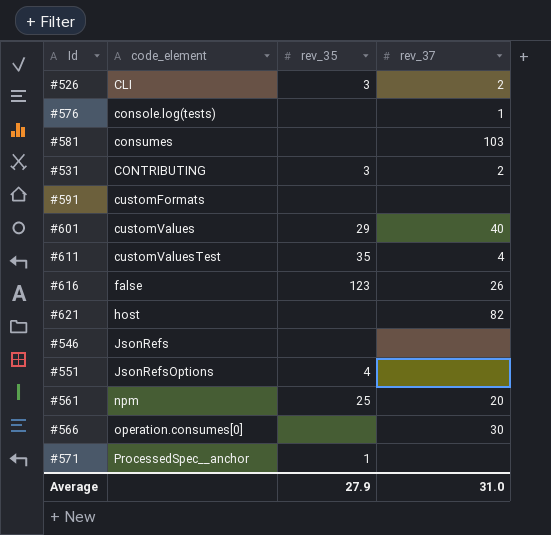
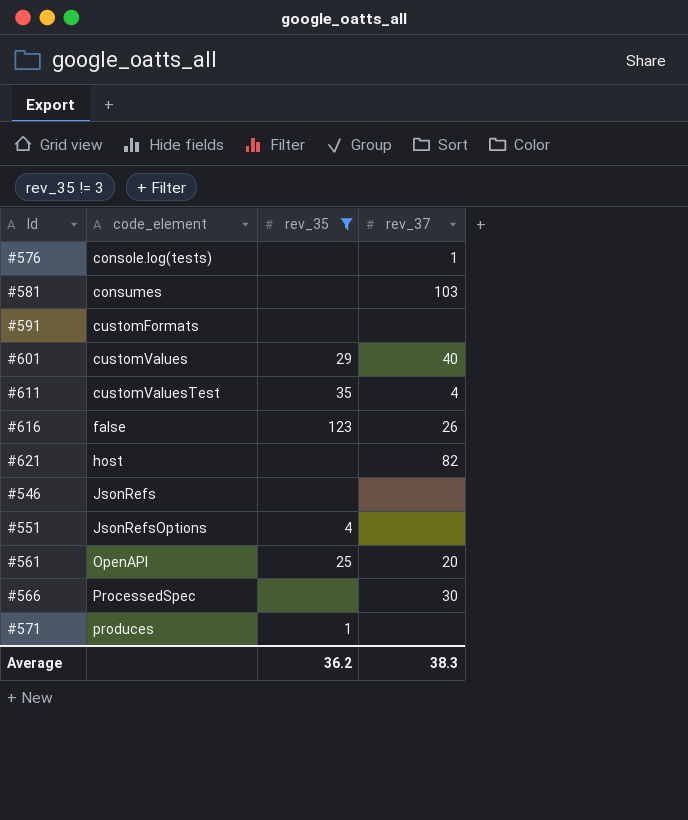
filter: none -> rev_35 != 3
#561 | code_element: npm -> OpenAPI
#566 | code_element: operation.consumes[0] -> ProcessedSpec
#571 | code_element: ProcessedSpec__anchor -> produces
Average | rev_35: 27.9 -> 36.2
Average | rev_37: 31.0 -> 38.3

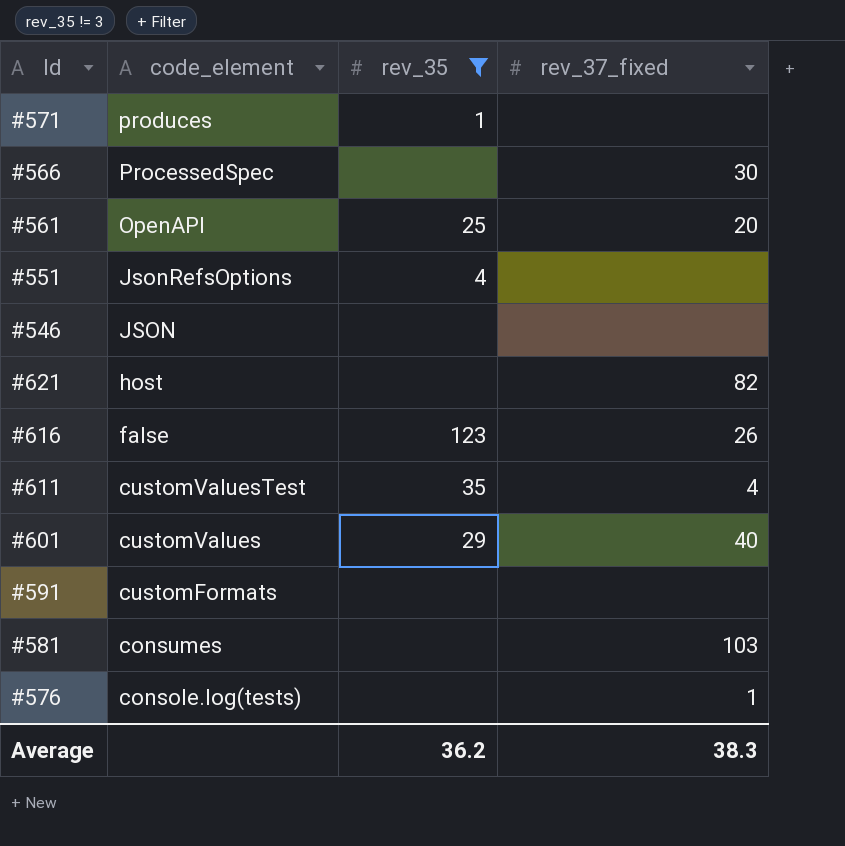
row order: code_element ascending -> code_element descending
column name: rev_37 -> rev_37_fixed
#546 | code_element: JsonRefs -> JSON

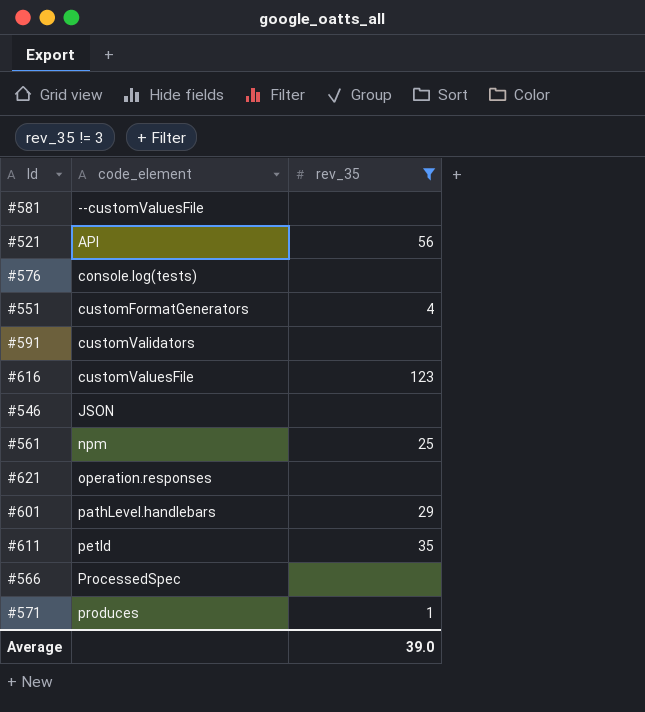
row order: code_element descending -> code_element ascending
column rev_37_fixed | position: 4 -> none
#581 | code_element: consumes -> --customValuesFile
row #521: none -> API | 56
#551 | code_element: JsonRefsOptions -> customFormatGenerators
#591 | code_element: customFormats -> customValidators
#616 | code_element: false -> customValuesFile
#561 | code_element: OpenAPI -> npm
#621 | code_element: host -> operation.responses
#601 | code_element: customValues -> pathLevel.handlebars
#611 | code_element: customValuesTest -> petId
Average | rev_35: 36.2 -> 39.0

